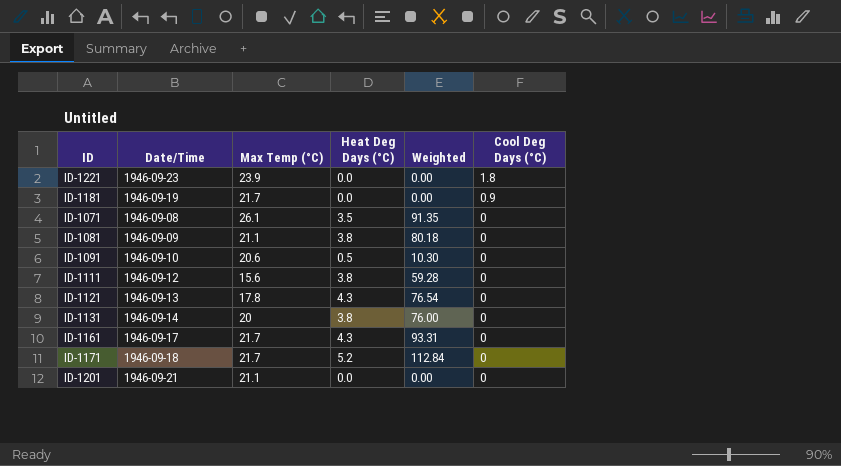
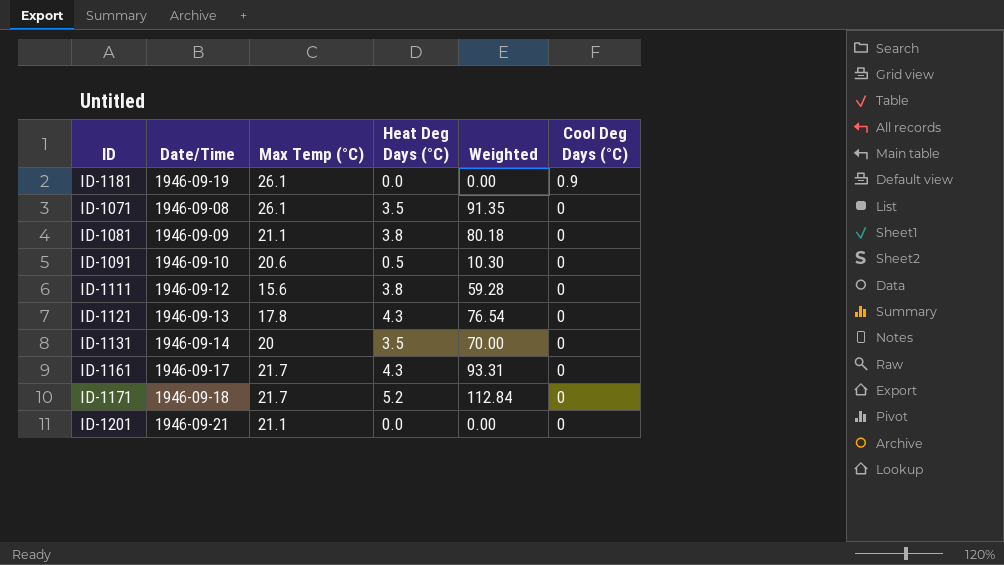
row ID-1221: 1946-09-23 | 23.9 | 0.0 | 0.00 | 1.8 -> none
ID-1181 | Max Temp (°C): 21.7 -> 26.1
ID-1131 | Heat Deg Days (°C): 3.8 -> 3.5
ID-1131 | Weighted: 76.00 -> 70.00

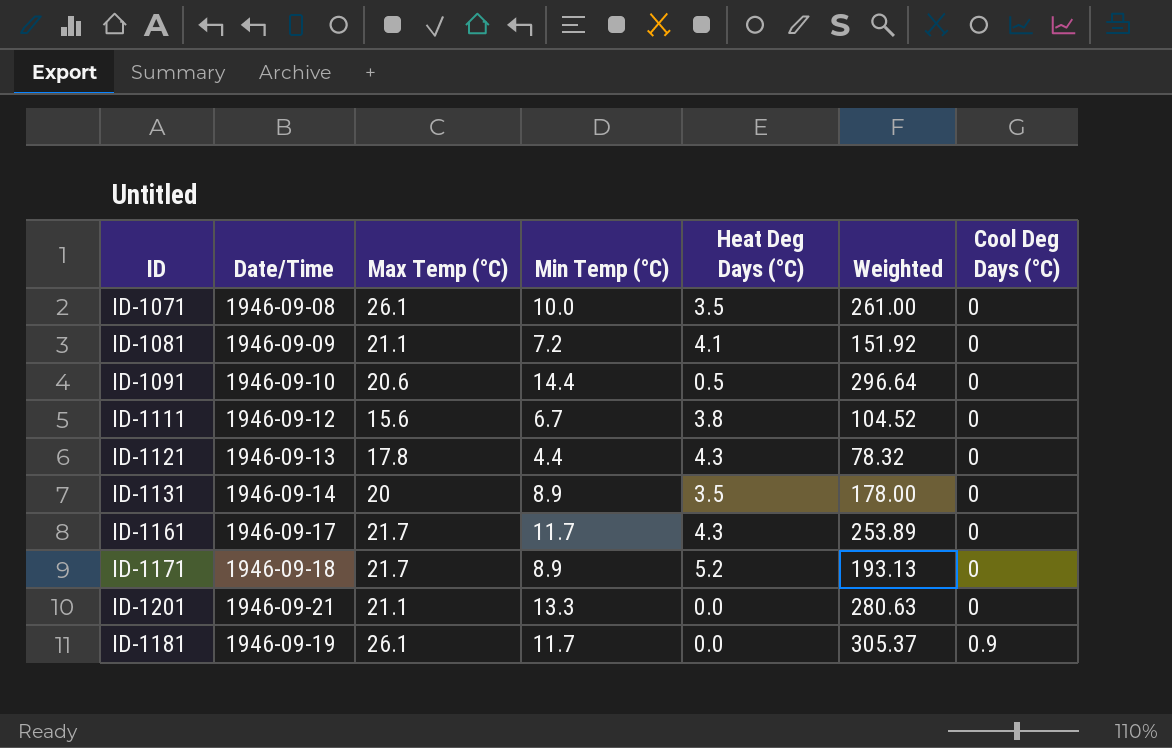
row order: Cool Deg Days (°C) descending -> Cool Deg Days (°C) ascending
column Min Temp (°C) | position: none -> 4
column Weighted | formula: [Max Temp (°C)] * [Heat Deg Days (°C)] -> [Max Temp (°C)] * [Min Temp (°C)]
ID-1081 | Heat Deg Days (°C): 3.8 -> 4.1

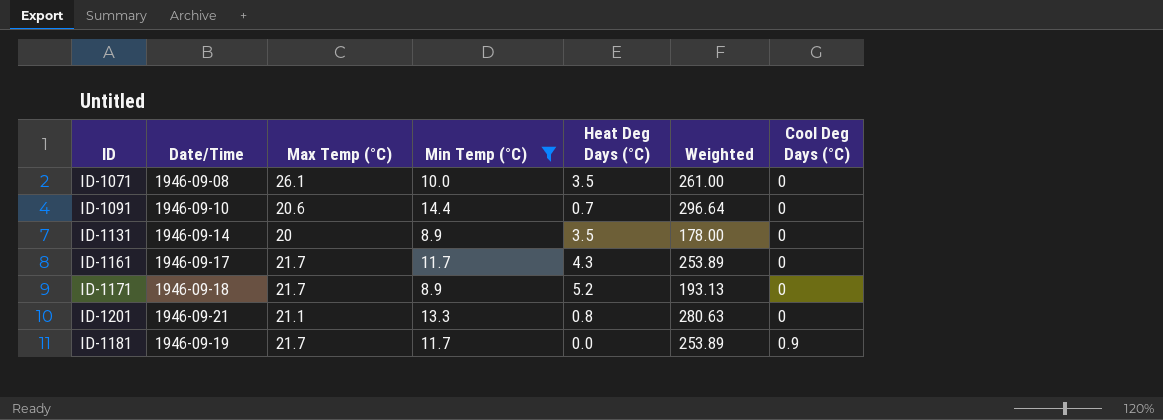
filter: none -> Min Temp (°C) >= 8.9
ID-1091 | Heat Deg Days (°C): 0.5 -> 0.7
ID-1201 | Heat Deg Days (°C): 0.0 -> 0.8
ID-1181 | Max Temp (°C): 26.1 -> 21.7
ID-1181 | Weighted: 305.37 -> 253.89

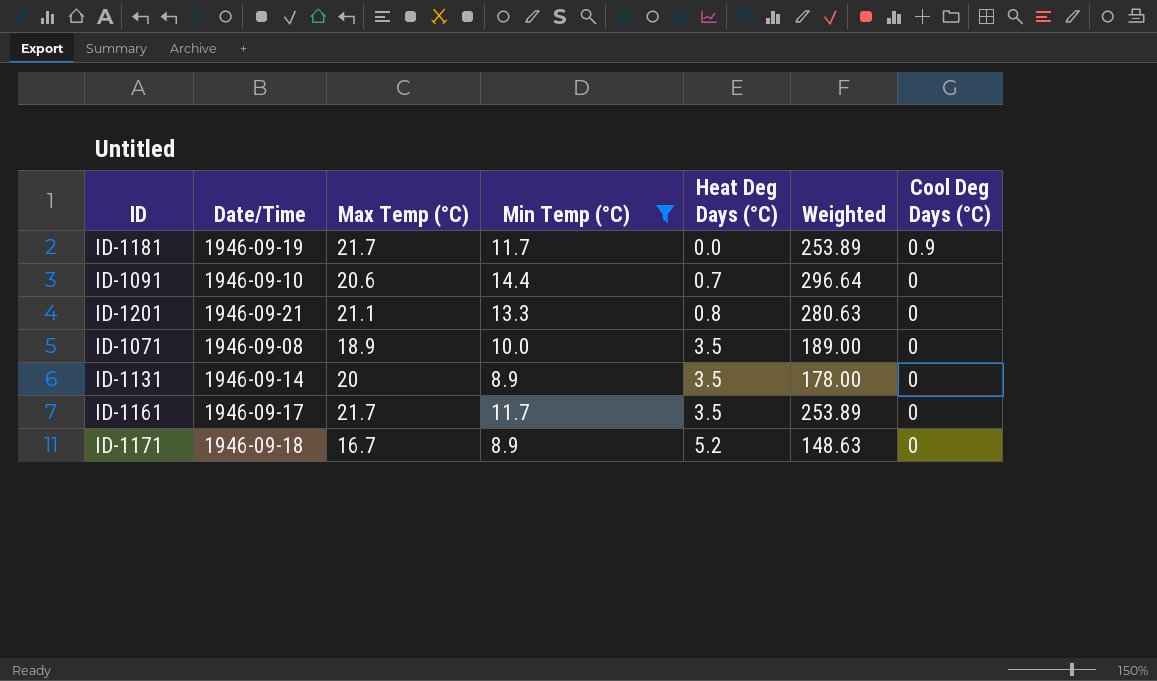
row order: Cool Deg Days (°C) ascending -> Heat Deg Days (°C) ascending
ID-1071 | Max Temp (°C): 26.1 -> 18.9
ID-1071 | Weighted: 261.00 -> 189.00
ID-1161 | Heat Deg Days (°C): 4.3 -> 3.5
ID-1171 | Max Temp (°C): 21.7 -> 16.7
ID-1171 | Weighted: 193.13 -> 148.63

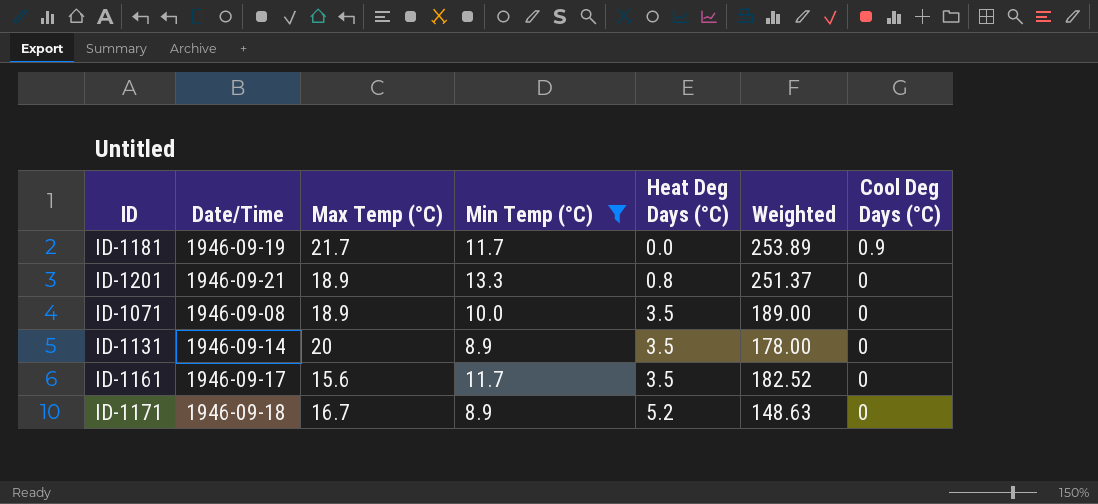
row ID-1091: 1946-09-10 | 20.6 | 14.4 | 0.7 | 296.64 | 0 -> none
ID-1201 | Max Temp (°C): 21.1 -> 18.9
ID-1201 | Weighted: 280.63 -> 251.37
ID-1161 | Max Temp (°C): 21.7 -> 15.6
ID-1161 | Weighted: 253.89 -> 182.52

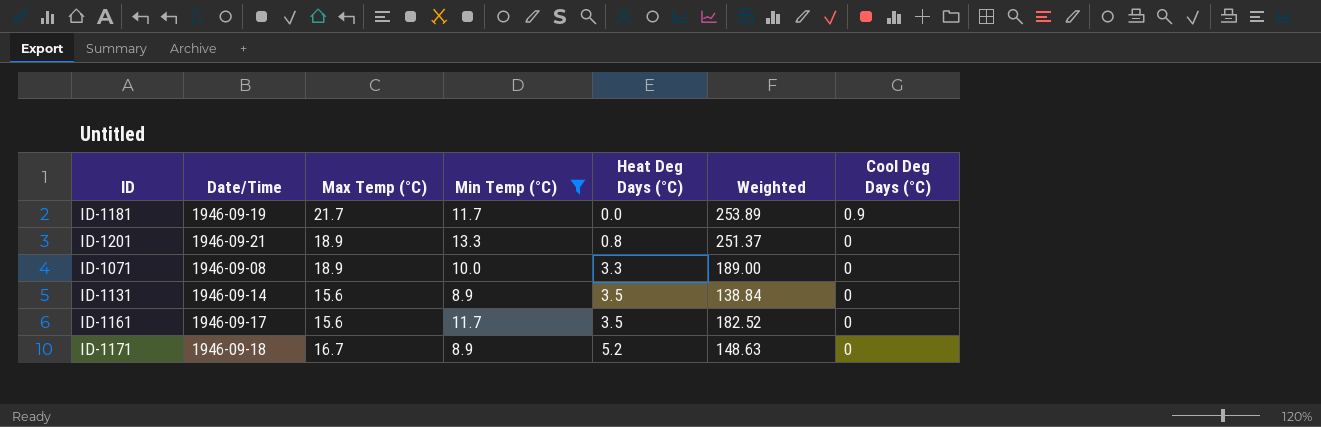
ID-1071 | Heat Deg Days (°C): 3.5 -> 3.3
ID-1131 | Max Temp (°C): 20 -> 15.6
ID-1131 | Weighted: 178.00 -> 138.84

